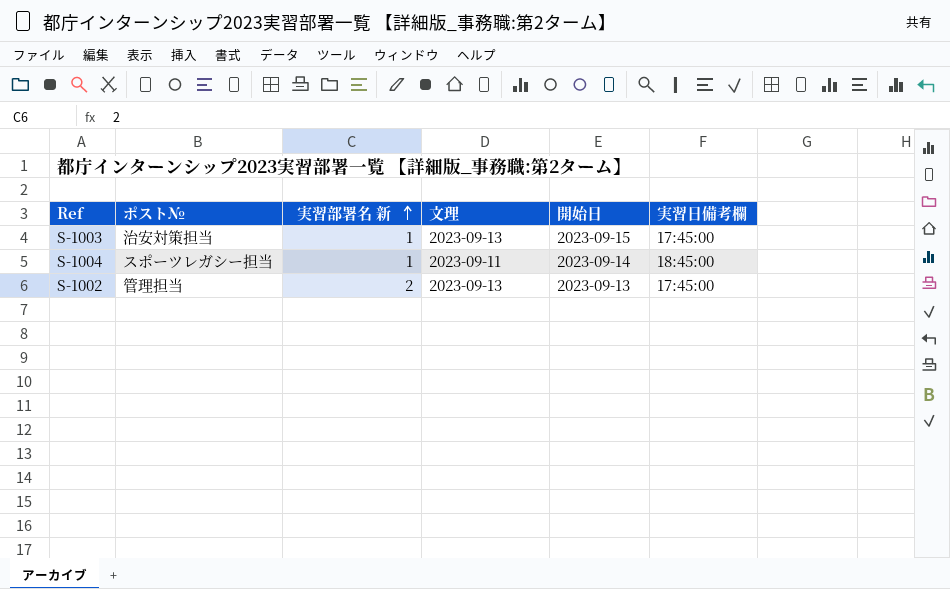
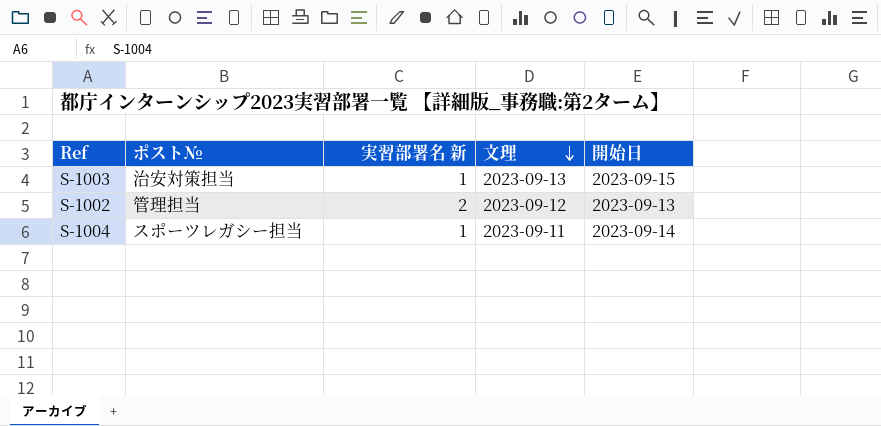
row order: 実習部署名 新 ascending -> 文理 descending
column 実習日備考欄 | position: 6 -> none
S-1002 | 文理: 2023-09-13 -> 2023-09-12

